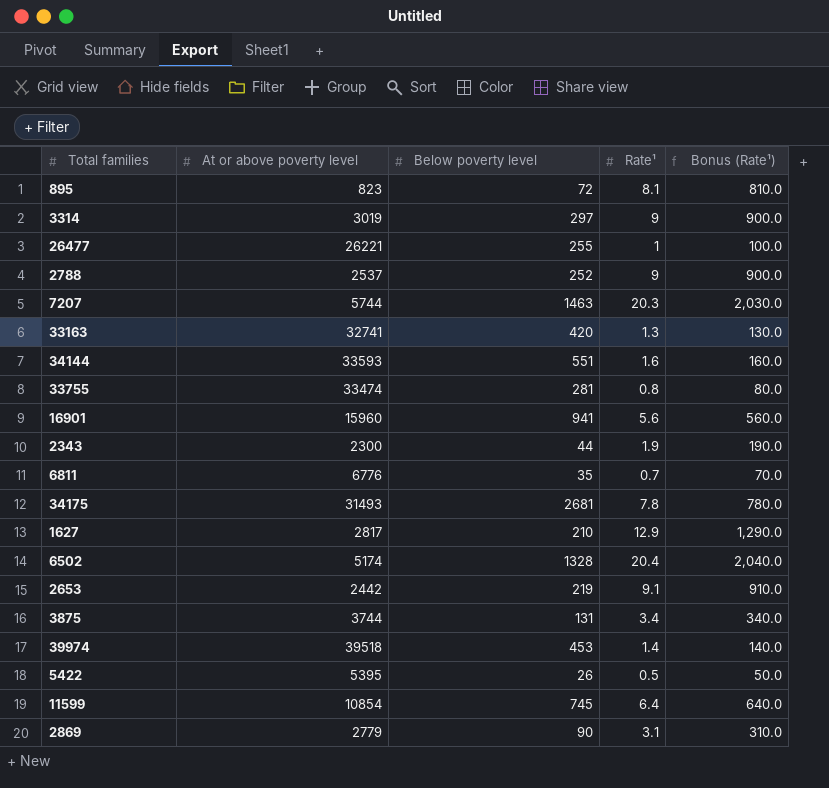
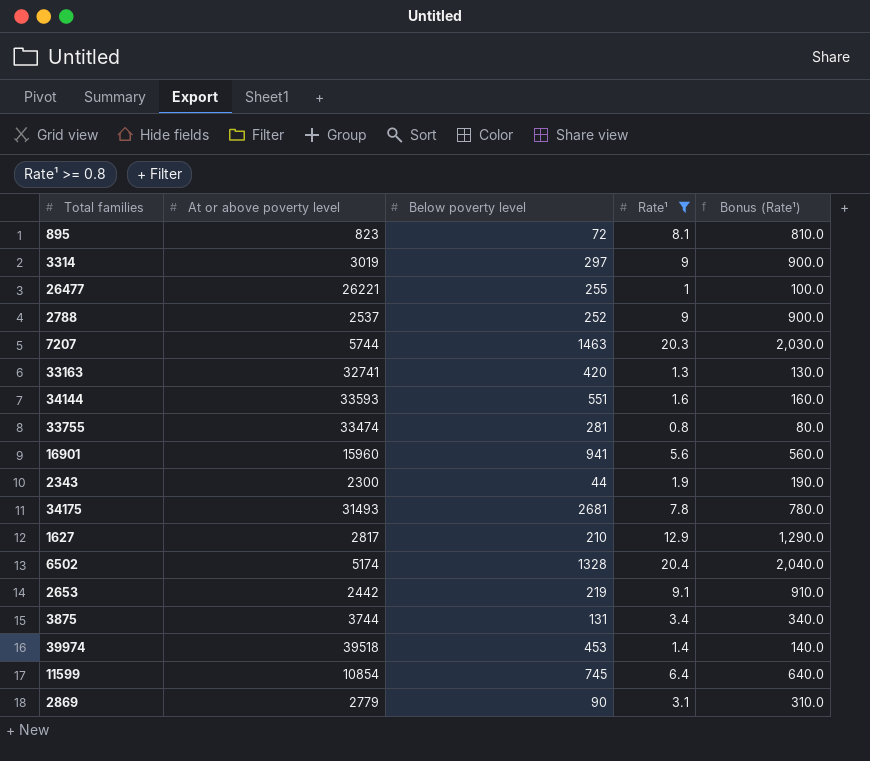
filter: none -> Rate¹ >= 0.8

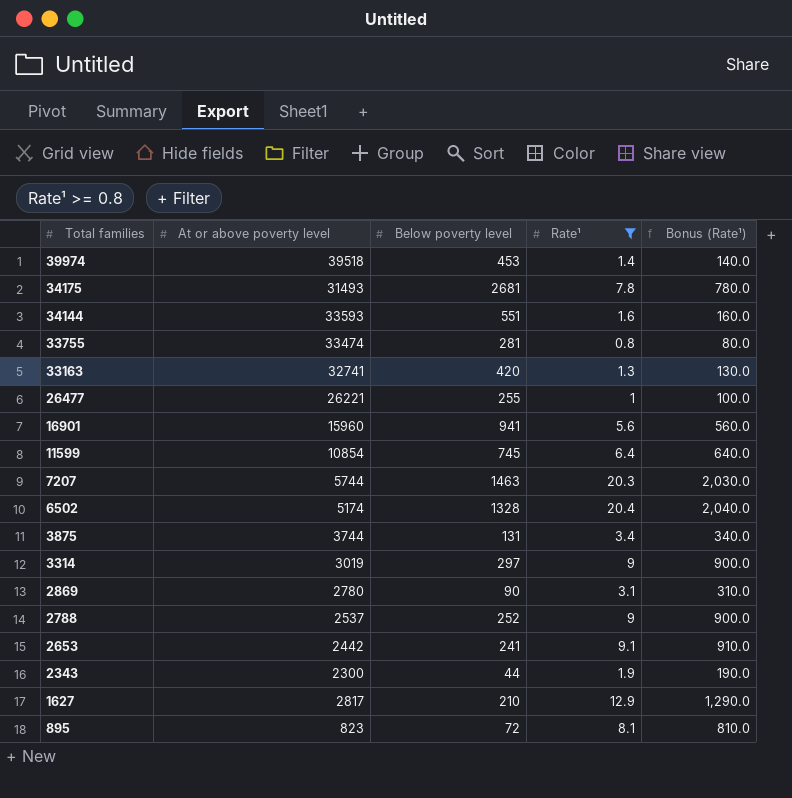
row order: none -> Total families descending
2869 | At or above poverty level: 2779 -> 2780
2653 | Below poverty level: 219 -> 241

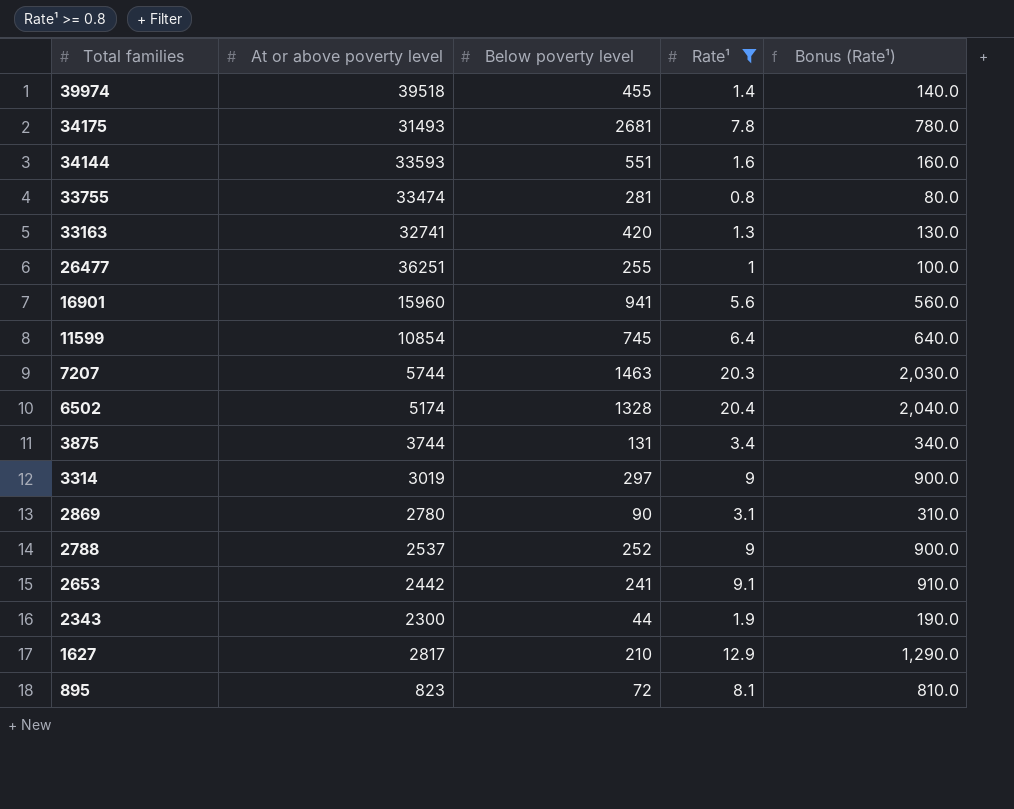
39974 | Below poverty level: 453 -> 455
26477 | At or above poverty level: 26221 -> 36251

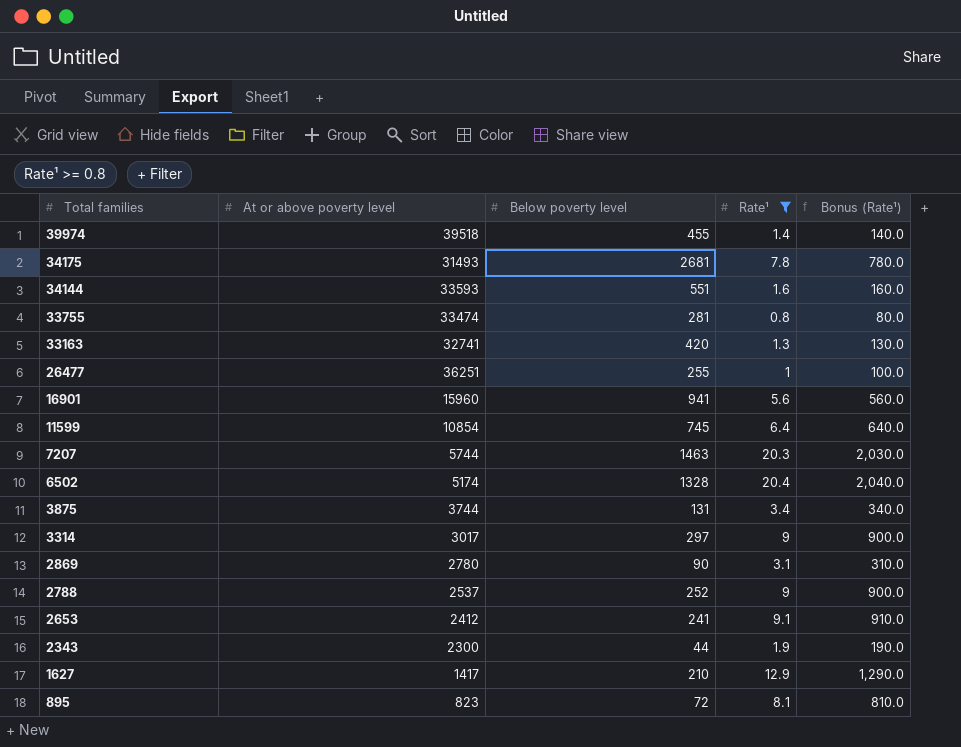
3314 | At or above poverty level: 3019 -> 3017
2653 | At or above poverty level: 2442 -> 2412
1627 | At or above poverty level: 2817 -> 1417

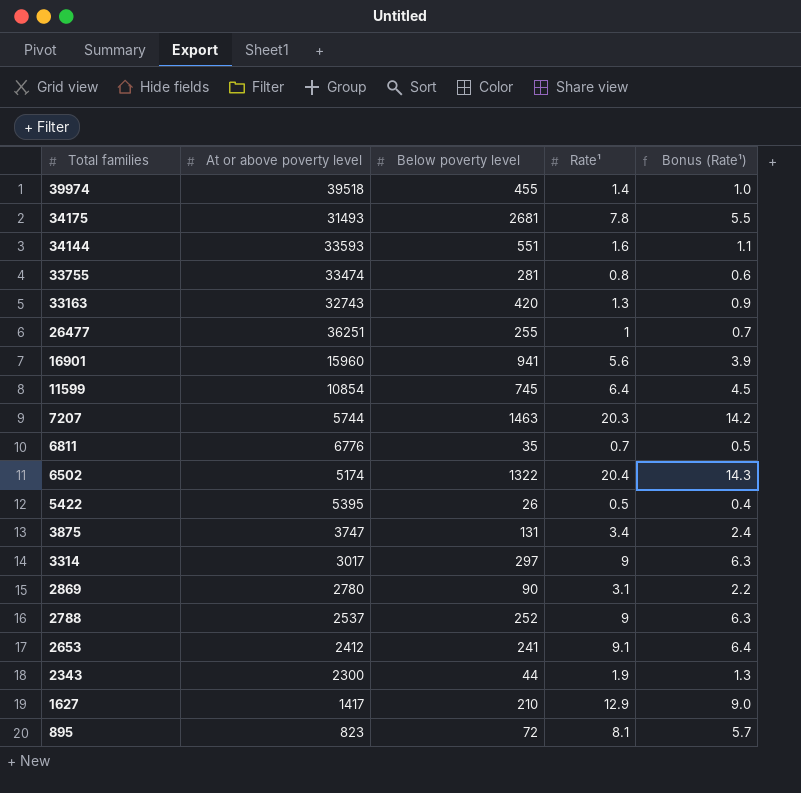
filter: Rate¹ >= 0.8 -> none
column Bonus (Rate¹) | formula: [Rate¹] * 100 -> [Rate¹] * 0.7
33163 | At or above poverty level: 32741 -> 32743
6502 | Below poverty level: 1328 -> 1322
3875 | At or above poverty level: 3744 -> 3747

